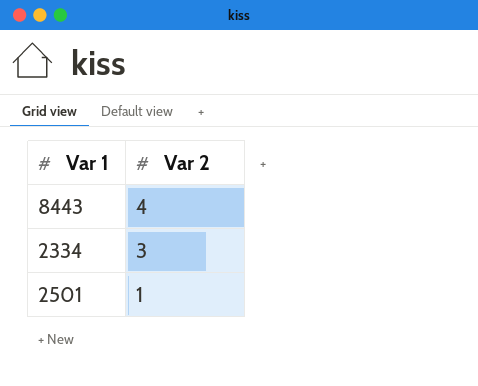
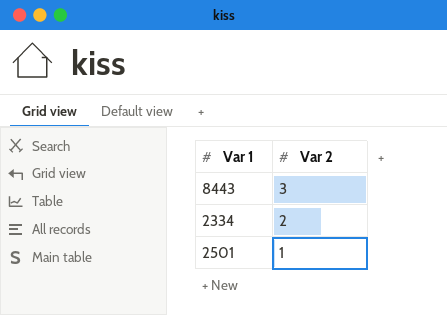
8443 | Var 2: 4 -> 3
2334 | Var 2: 3 -> 2

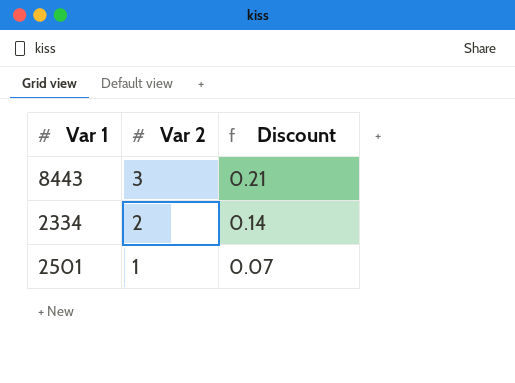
column Discount | formula: none -> [Var 2] * 0.07

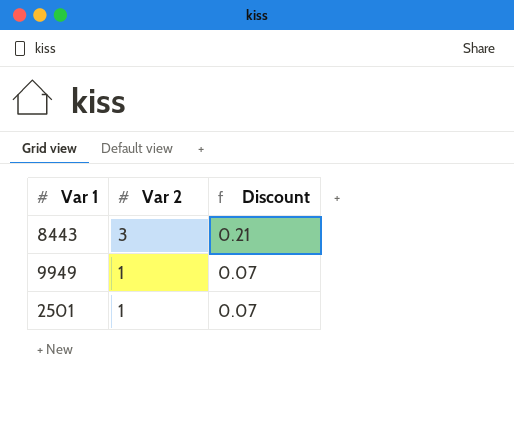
row 2334: 2 | 0.14 -> none
row 9949: none -> 1 | 0.07

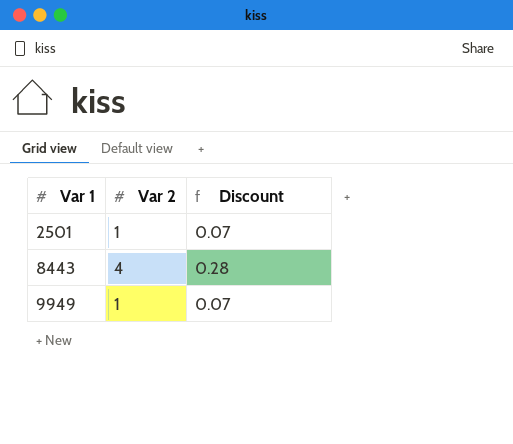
row order: Var 2 descending -> Var 1 ascending
8443 | Var 2: 3 -> 4
8443 | Discount: 0.21 -> 0.28

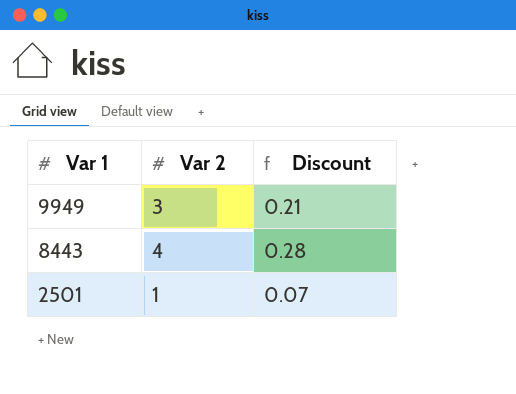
row order: Var 1 ascending -> Var 1 descending
9949 | Var 2: 1 -> 3
9949 | Discount: 0.07 -> 0.21

